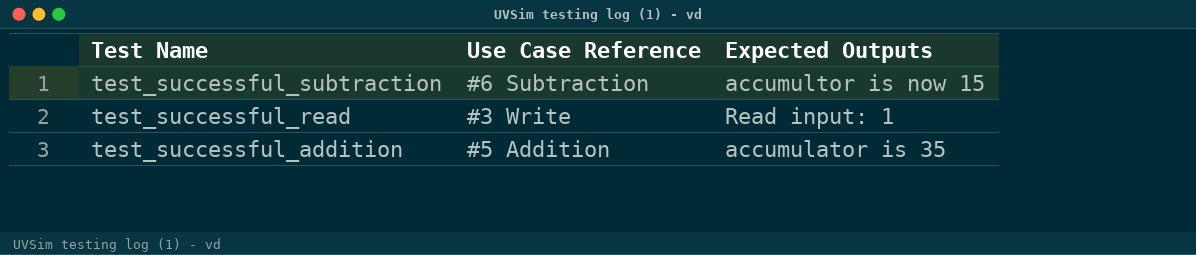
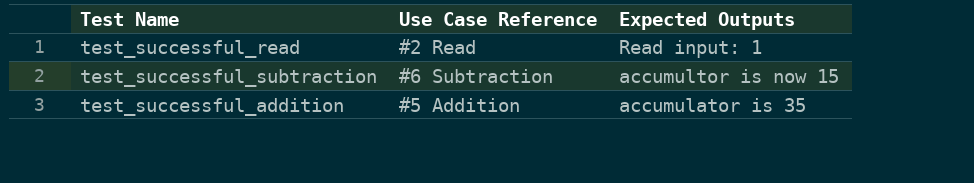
row order: Test Name descending -> Expected Outputs descending
test_successful_read | Use Case Reference: #3 Write -> #2 Read

